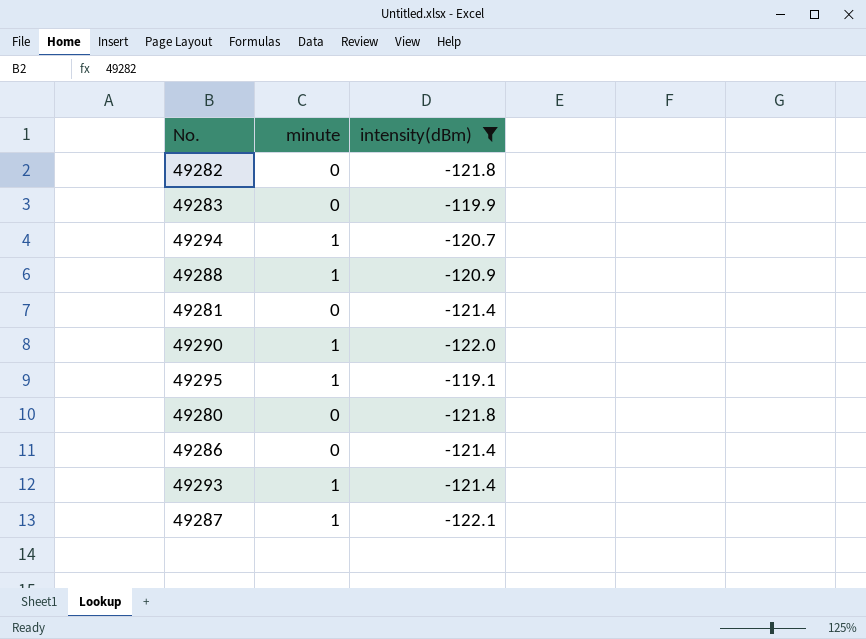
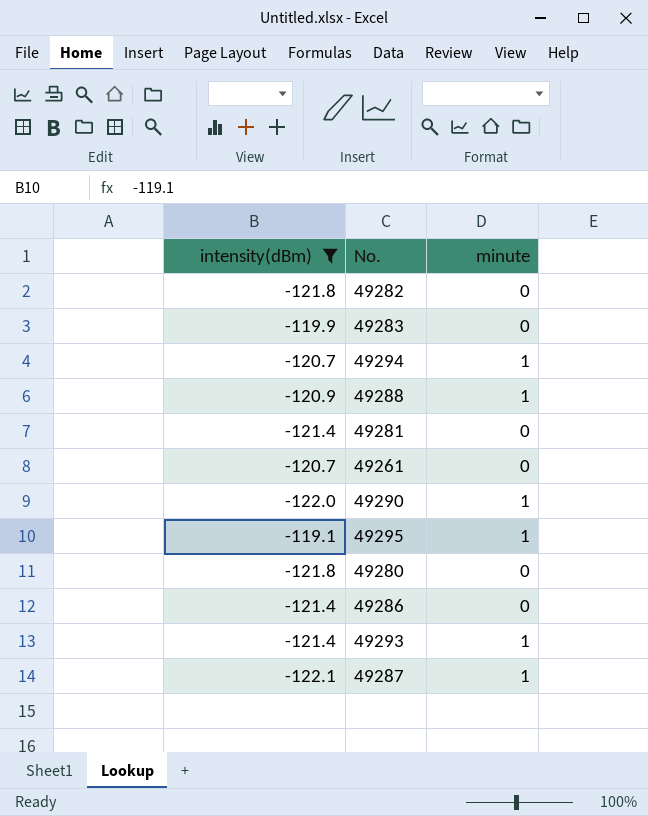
column intensity(dBm) | position: 3 -> 1
row 49261: none -> -120.7 | 0

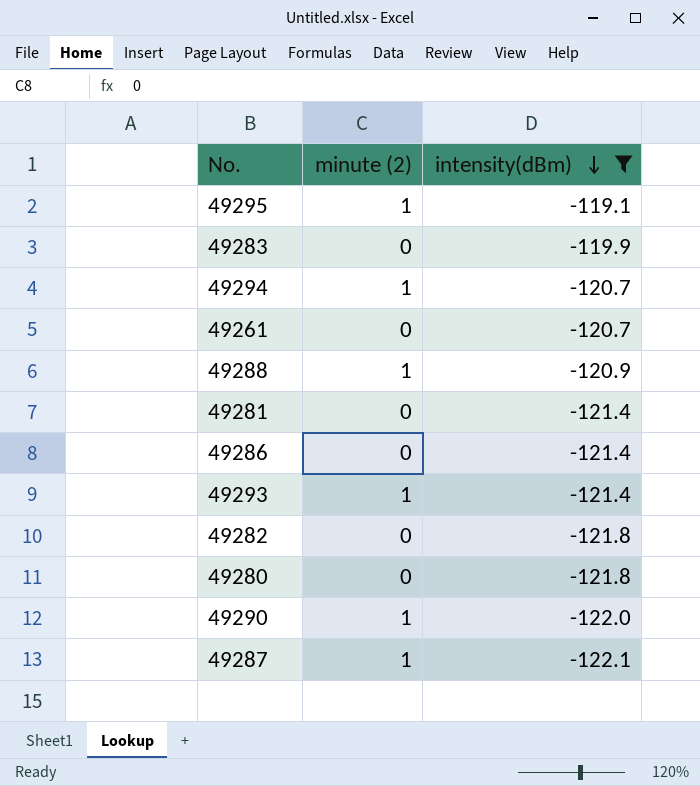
row order: none -> intensity(dBm) descending
column name: minute -> minute (2)
column intensity(dBm) | position: 1 -> 3

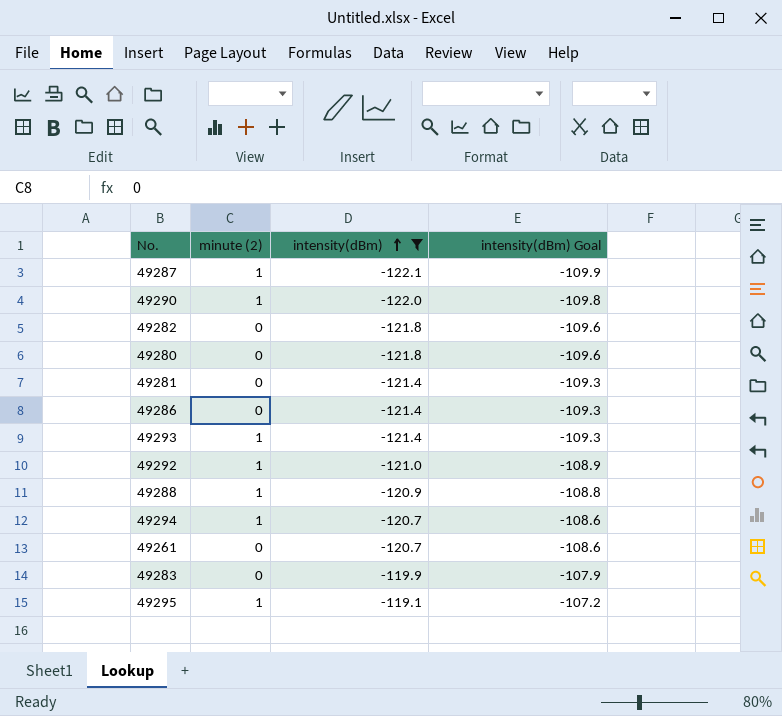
row order: intensity(dBm) descending -> intensity(dBm) ascending
column intensity(dBm) Goal | formula: none -> [intensity(dBm)] * 0.9
row 49292: none -> 1 | -121.0 | -108.9

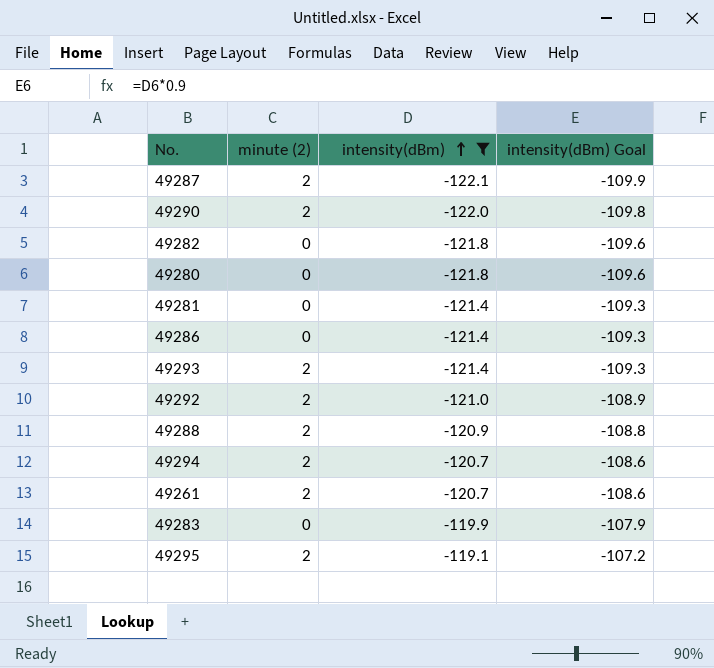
49287 | minute (2): 1 -> 2
49290 | minute (2): 1 -> 2
49293 | minute (2): 1 -> 2
49292 | minute (2): 1 -> 2
49288 | minute (2): 1 -> 2
49294 | minute (2): 1 -> 2
49261 | minute (2): 0 -> 2
49295 | minute (2): 1 -> 2

